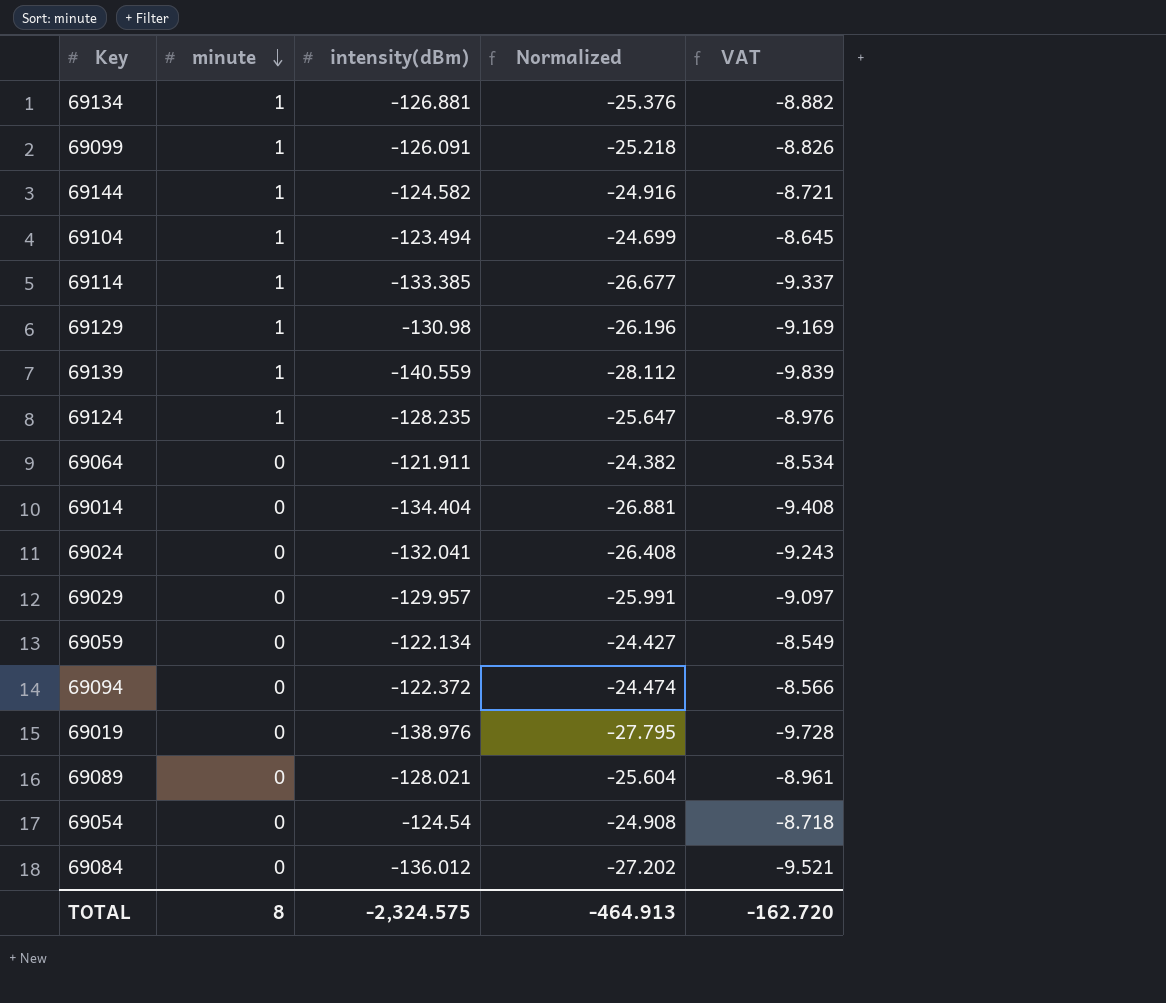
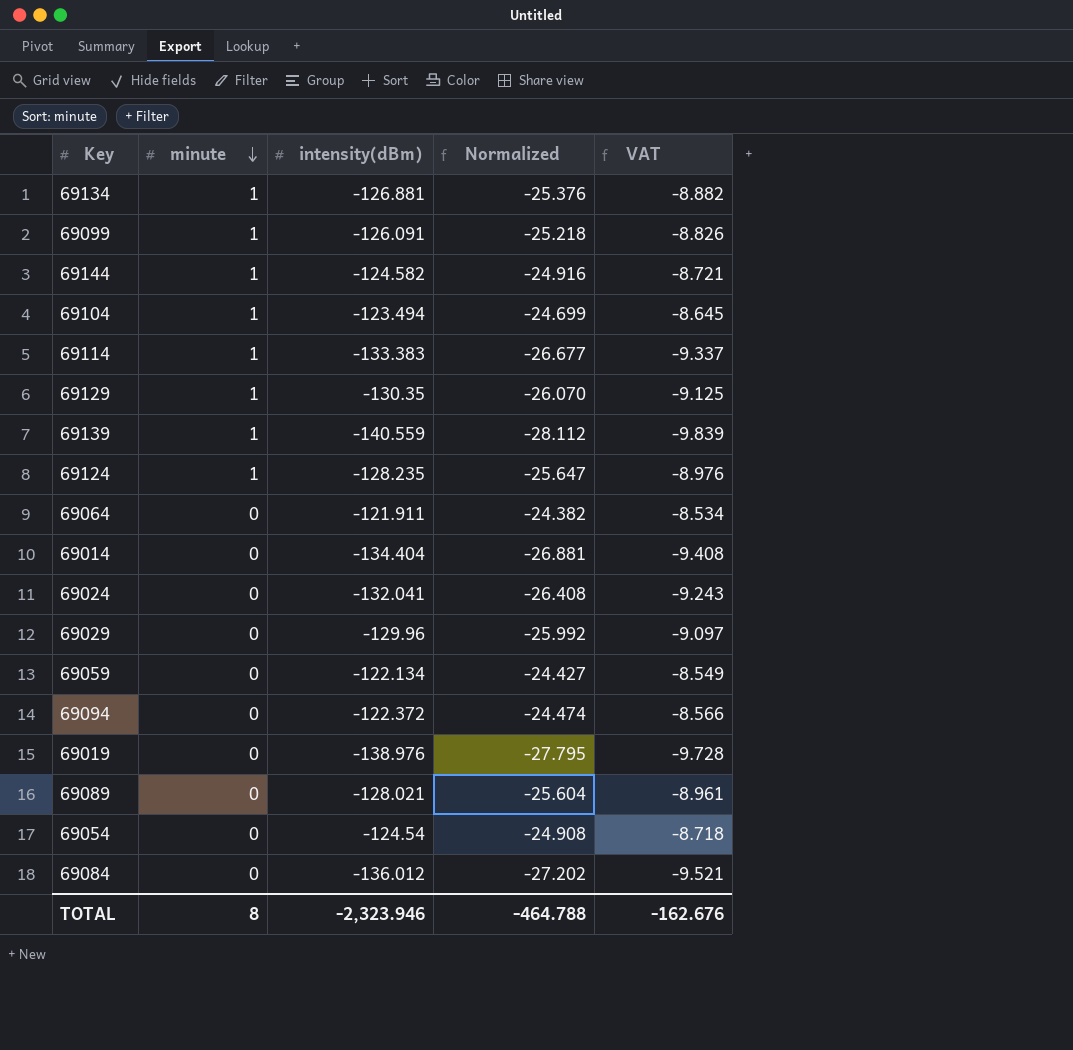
69114 | intensity(dBm): -133.385 -> -133.383
69129 | intensity(dBm): -130.98 -> -130.35
69129 | Normalized: -26.196 -> -26.070
69129 | VAT: -9.169 -> -9.125
69029 | intensity(dBm): -129.957 -> -129.96
69029 | Normalized: -25.991 -> -25.992
TOTAL | intensity(dBm): -2,324.575 -> -2,323.946
TOTAL | Normalized: -464.913 -> -464.788
TOTAL | VAT: -162.720 -> -162.676

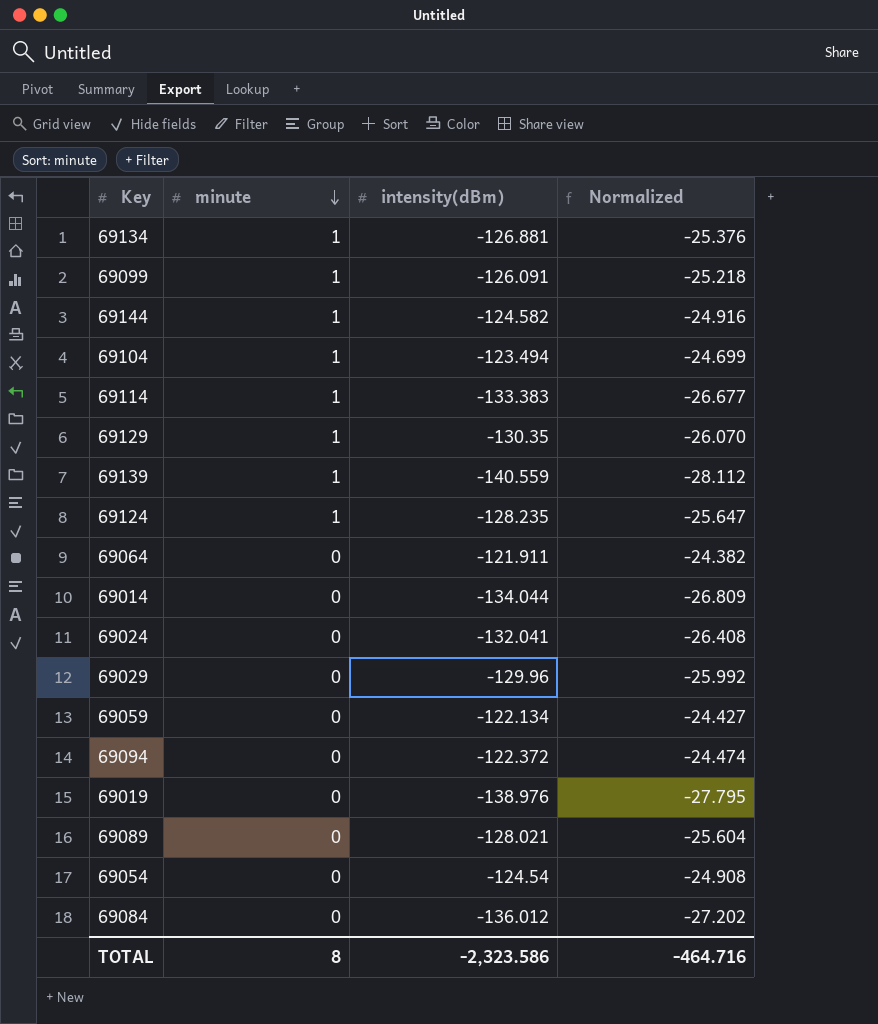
column VAT | formula: [intensity(dBm)] * 0.07 -> none
69014 | intensity(dBm): -134.404 -> -134.044
69014 | Normalized: -26.881 -> -26.809
TOTAL | intensity(dBm): -2,323.946 -> -2,323.586
TOTAL | Normalized: -464.788 -> -464.716

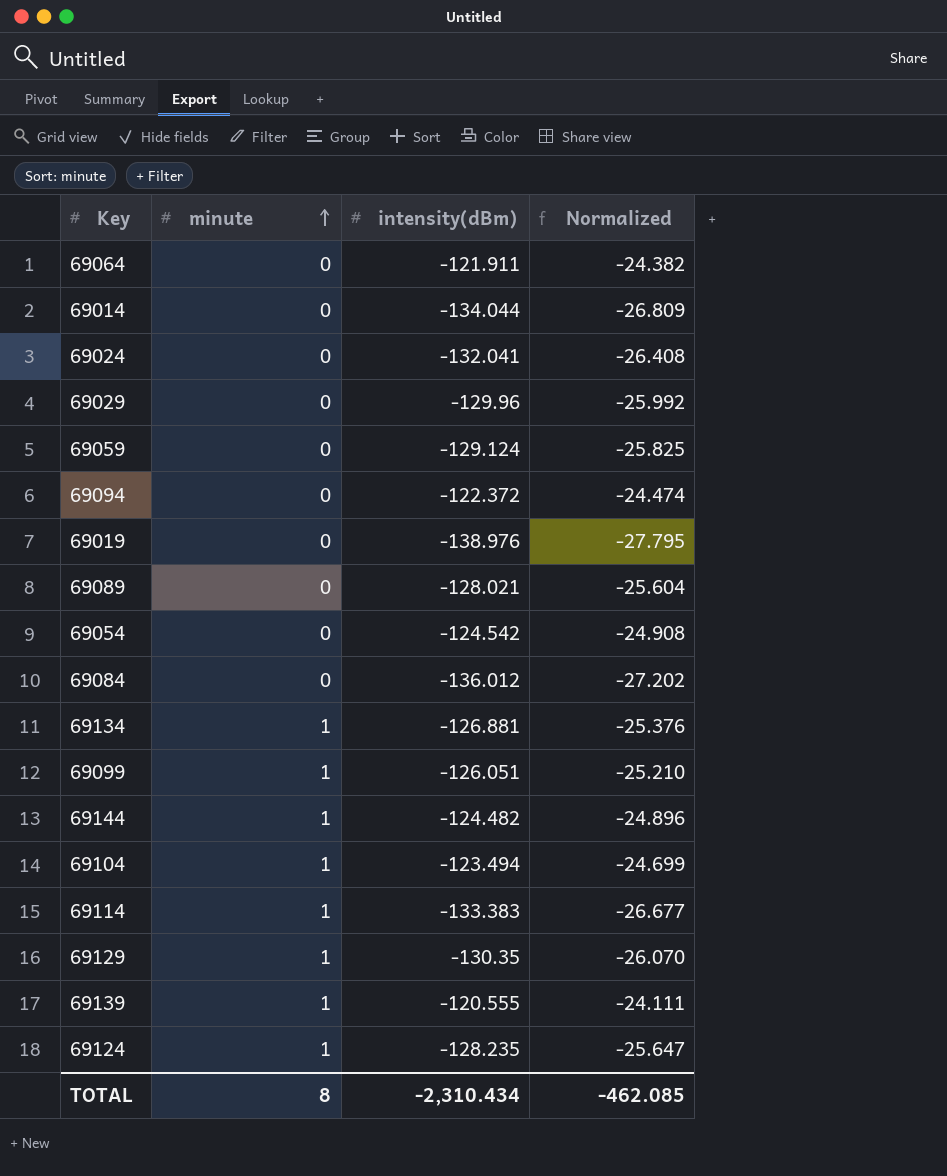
row order: minute descending -> minute ascending
69059 | intensity(dBm): -122.134 -> -129.124
69059 | Normalized: -24.427 -> -25.825
69054 | intensity(dBm): -124.54 -> -124.542
69099 | intensity(dBm): -126.091 -> -126.051
69099 | Normalized: -25.218 -> -25.210
69144 | intensity(dBm): -124.582 -> -124.482
69144 | Normalized: -24.916 -> -24.896
69139 | intensity(dBm): -140.559 -> -120.555
69139 | Normalized: -28.112 -> -24.111
TOTAL | intensity(dBm): -2,323.586 -> -2,310.434
TOTAL | Normalized: -464.716 -> -462.085

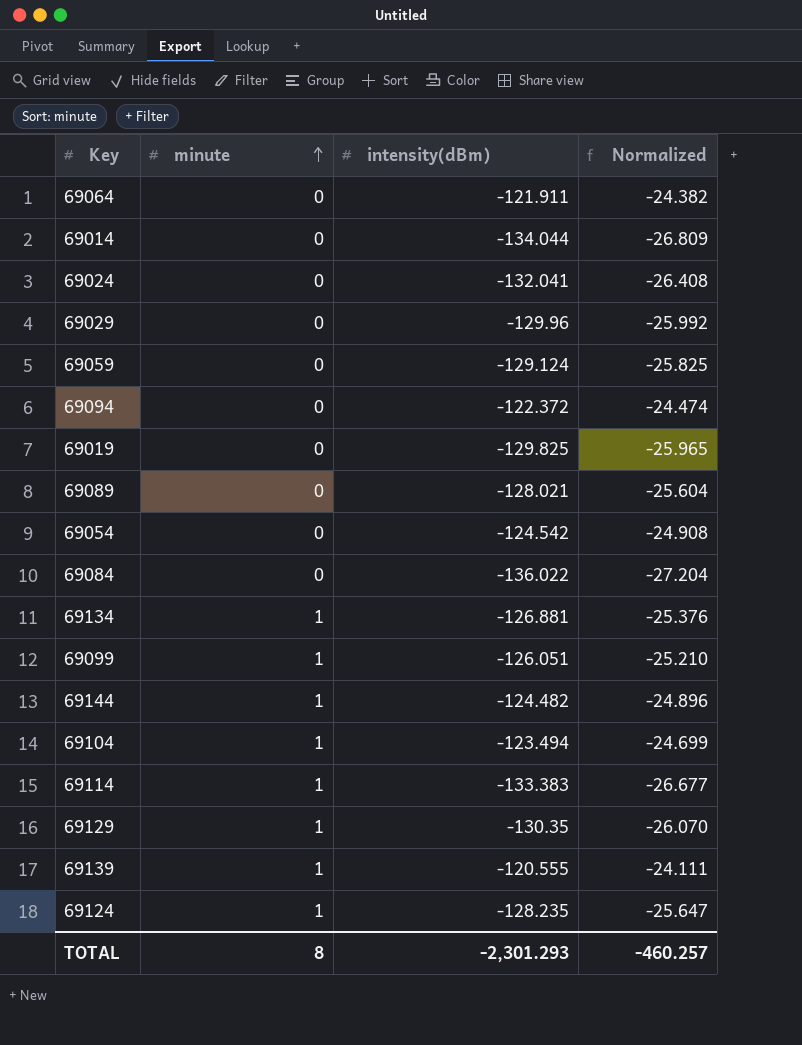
69019 | intensity(dBm): -138.976 -> -129.825
69019 | Normalized: -27.795 -> -25.965
69084 | intensity(dBm): -136.012 -> -136.022
69084 | Normalized: -27.202 -> -27.204
TOTAL | intensity(dBm): -2,310.434 -> -2,301.293
TOTAL | Normalized: -462.085 -> -460.257

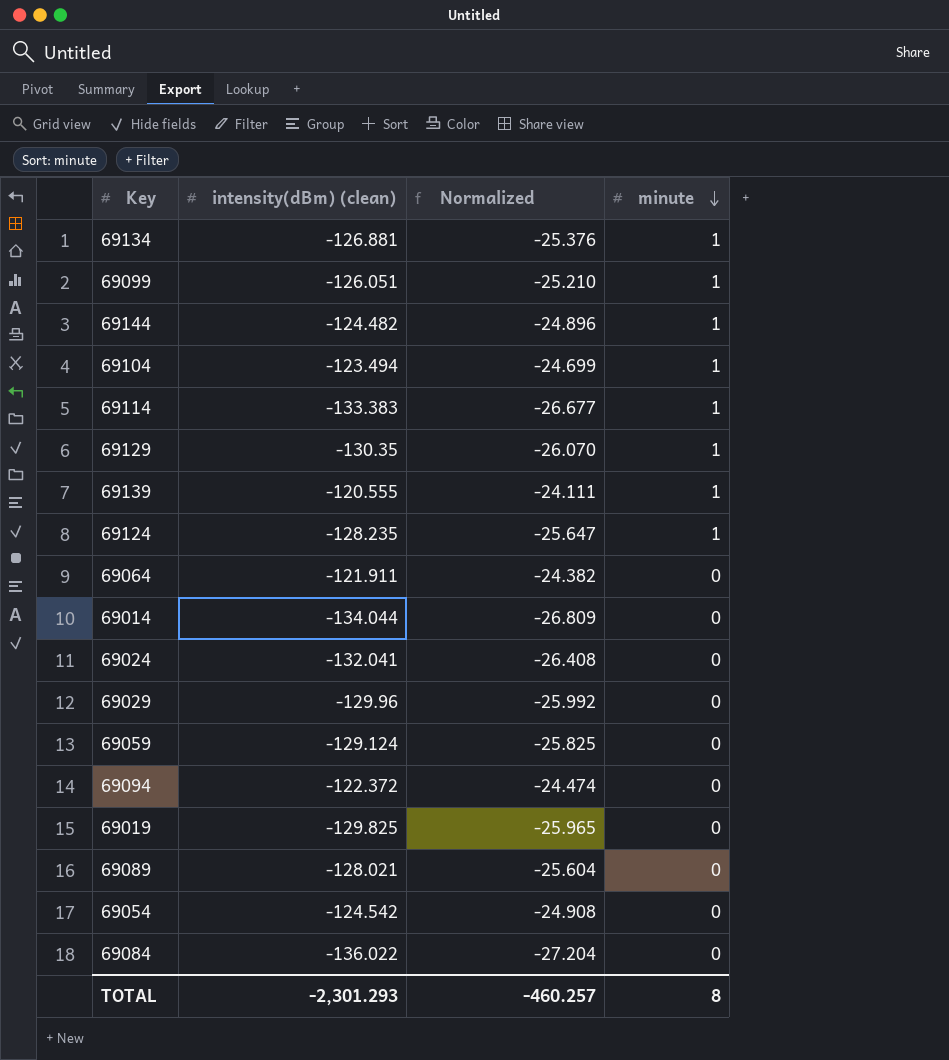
row order: minute ascending -> minute descending
column name: intensity(dBm) -> intensity(dBm) (clean)
column minute | position: 2 -> 4

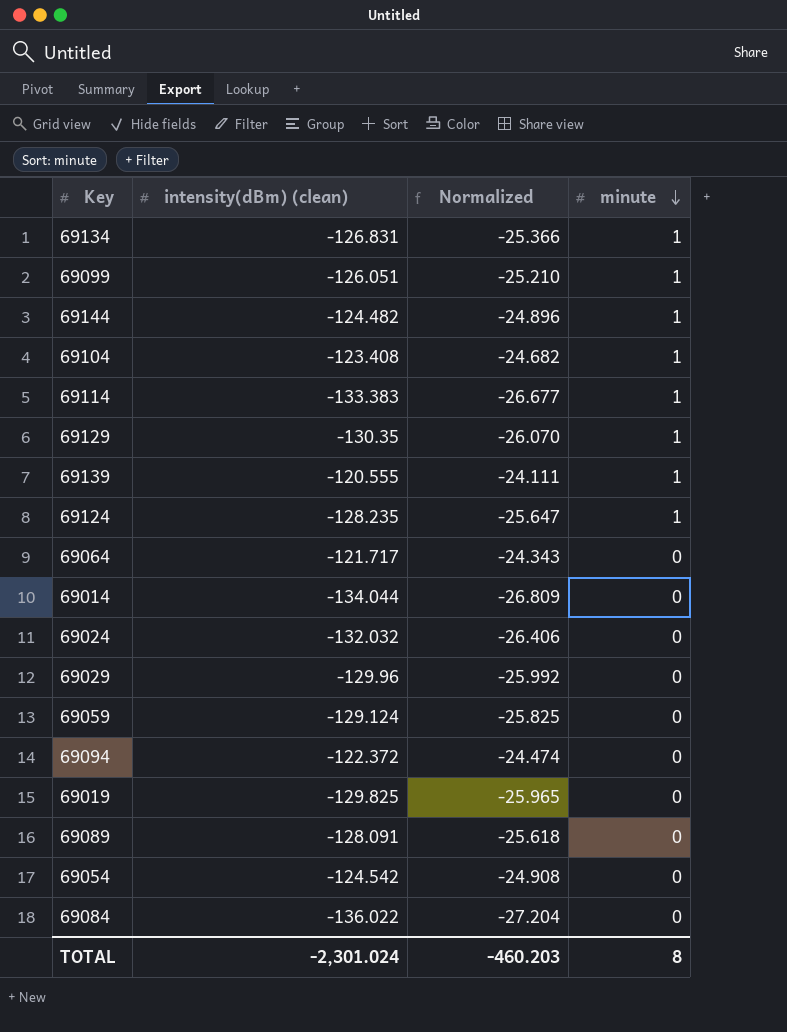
69134 | intensity(dBm) (clean): -126.881 -> -126.831
69134 | Normalized: -25.376 -> -25.366
69104 | intensity(dBm) (clean): -123.494 -> -123.408
69104 | Normalized: -24.699 -> -24.682
69064 | intensity(dBm) (clean): -121.911 -> -121.717
69064 | Normalized: -24.382 -> -24.343
69024 | intensity(dBm) (clean): -132.041 -> -132.032
69024 | Normalized: -26.408 -> -26.406
69089 | intensity(dBm) (clean): -128.021 -> -128.091
69089 | Normalized: -25.604 -> -25.618
TOTAL | intensity(dBm) (clean): -2,301.293 -> -2,301.024
TOTAL | Normalized: -460.257 -> -460.203

